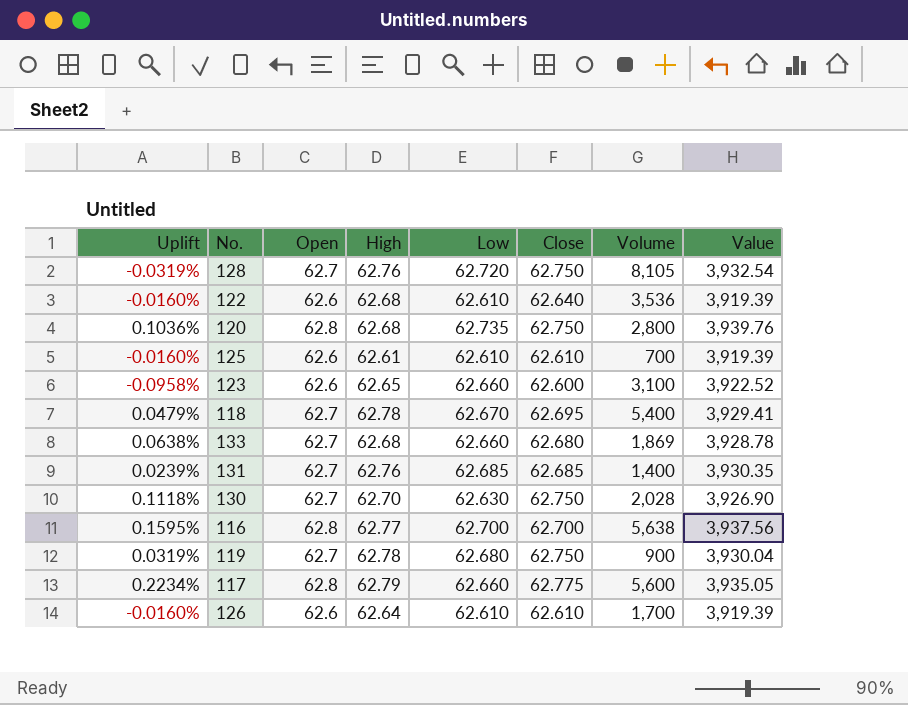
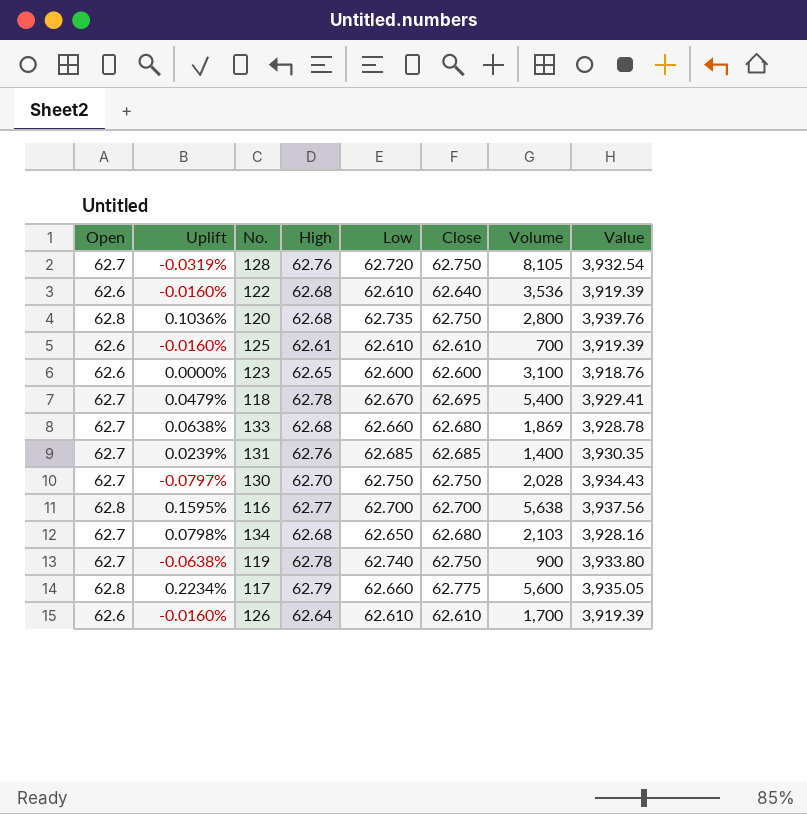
column Open | position: 3 -> 1
123 | Uplift: -0.0958% -> 0.0000%
123 | Low: 62.660 -> 62.600
123 | Value: 3,922.52 -> 3,918.76
130 | Uplift: 0.1118% -> -0.0797%
130 | Low: 62.630 -> 62.750
130 | Value: 3,926.90 -> 3,934.43
row 134: none -> 62.7 | 0.0798% | 62.68 | 62.650 | 62.680 | 2,103 | 3,928.16
119 | Uplift: 0.0319% -> -0.0638%
119 | Low: 62.680 -> 62.740
119 | Value: 3,930.04 -> 3,933.80

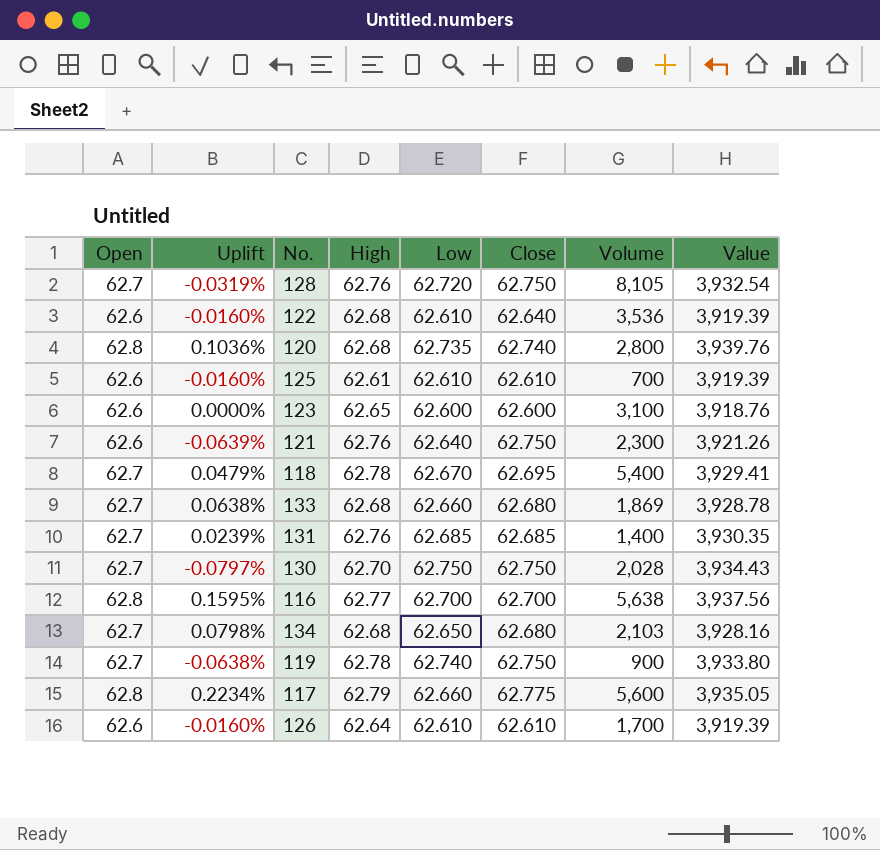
120 | Close: 62.750 -> 62.740
row 121: none -> 62.6 | -0.0639% | 62.76 | 62.640 | 62.750 | 2,300 | 3,921.26

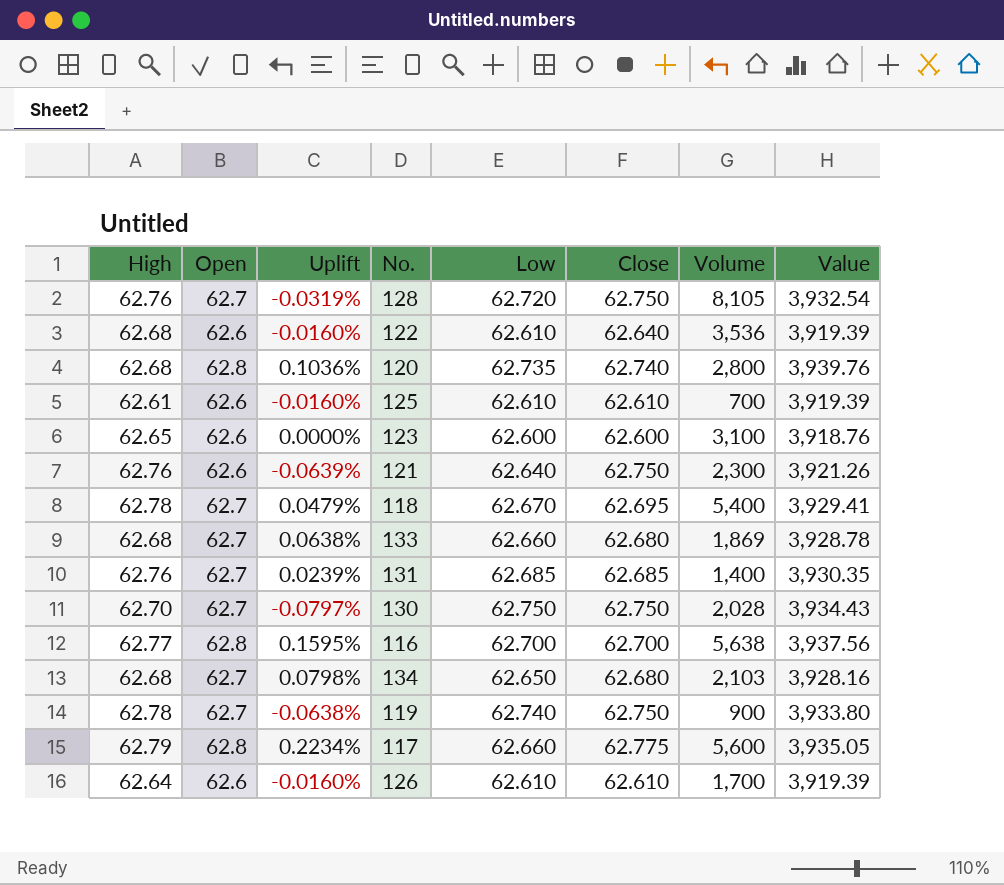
column High | position: 4 -> 1

